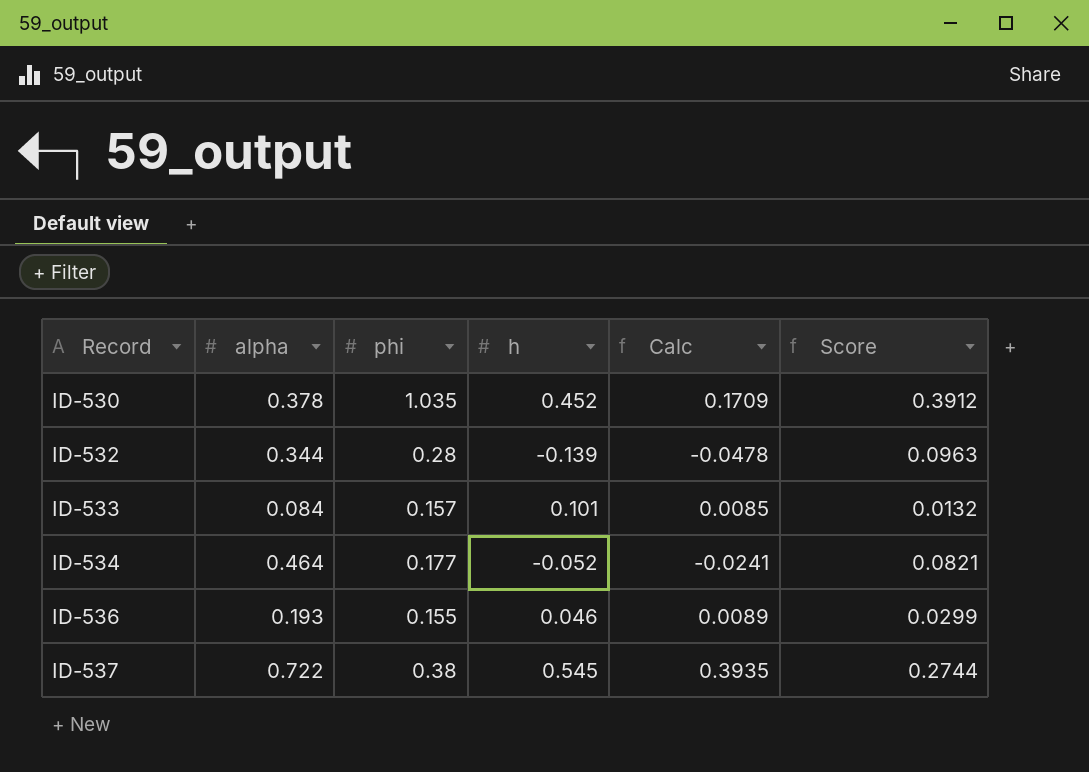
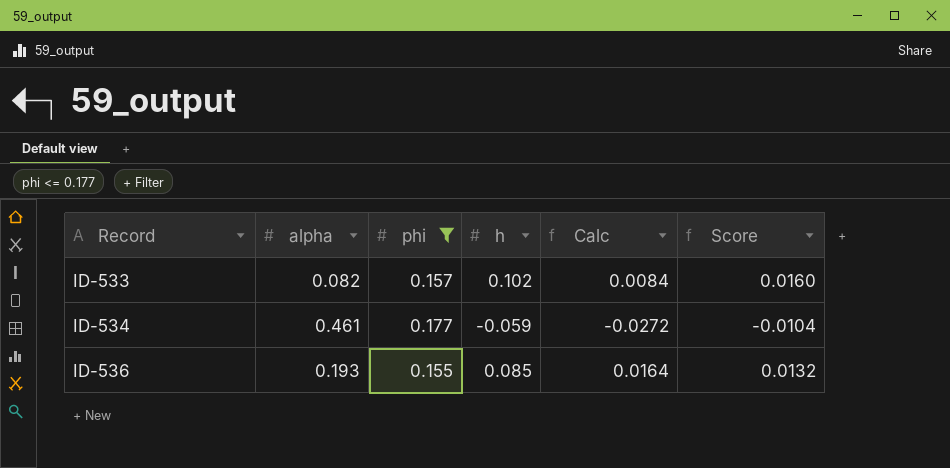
filter: none -> phi <= 0.177
column Score | formula: [alpha] * [phi] -> [phi] * [h]
ID-533 | alpha: 0.084 -> 0.082
ID-533 | h: 0.101 -> 0.102
ID-533 | Calc: 0.0085 -> 0.0084
ID-534 | alpha: 0.464 -> 0.461
ID-534 | h: -0.052 -> -0.059
ID-534 | Calc: -0.0241 -> -0.0272
ID-536 | h: 0.046 -> 0.085
ID-536 | Calc: 0.0089 -> 0.0164

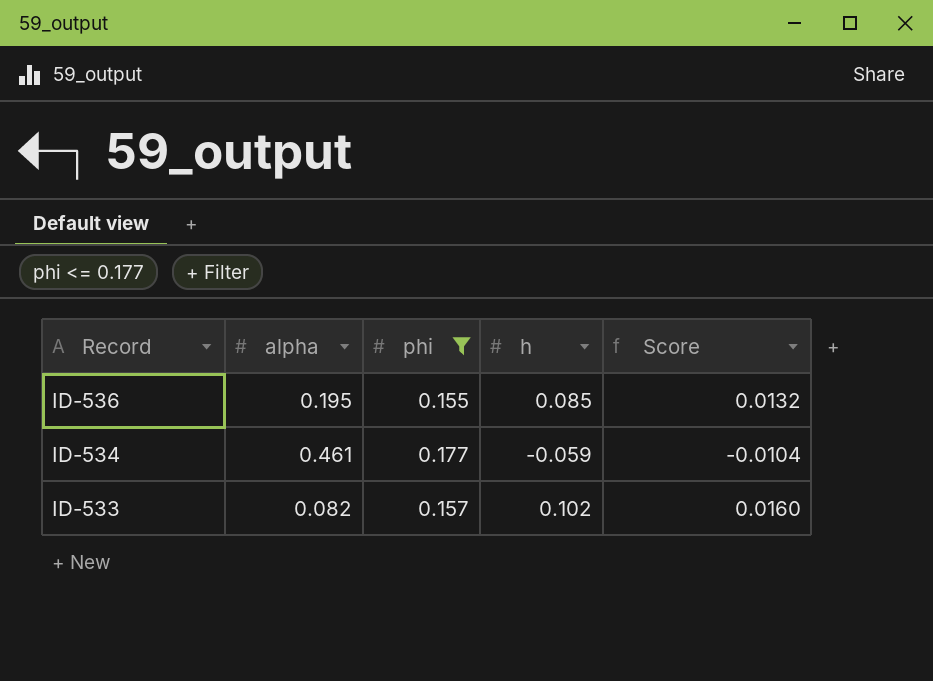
row order: Record ascending -> Record descending
column Calc | formula: [alpha] * [h] -> none
ID-536 | alpha: 0.193 -> 0.195

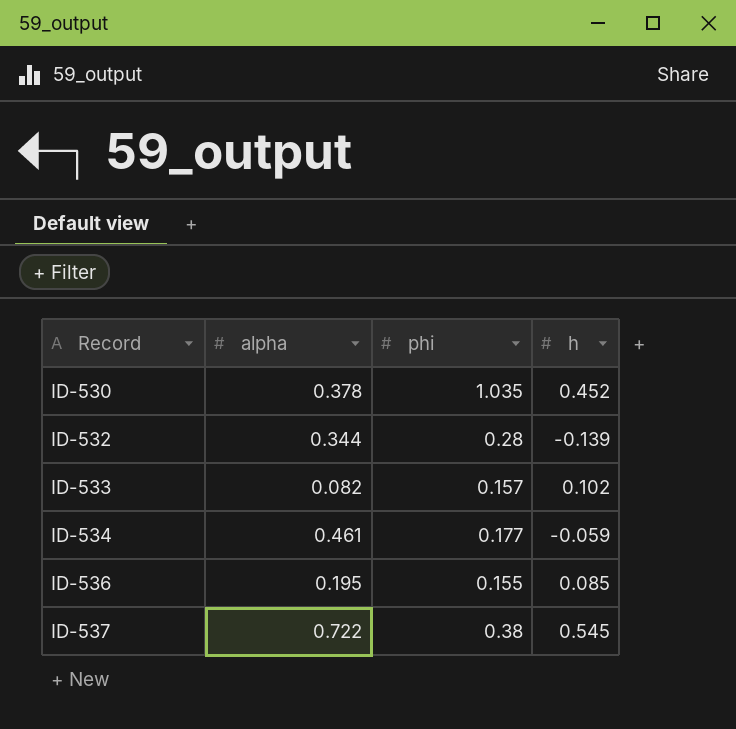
filter: phi <= 0.177 -> none
row order: Record descending -> Record ascending
column Score | formula: [phi] * [h] -> none

